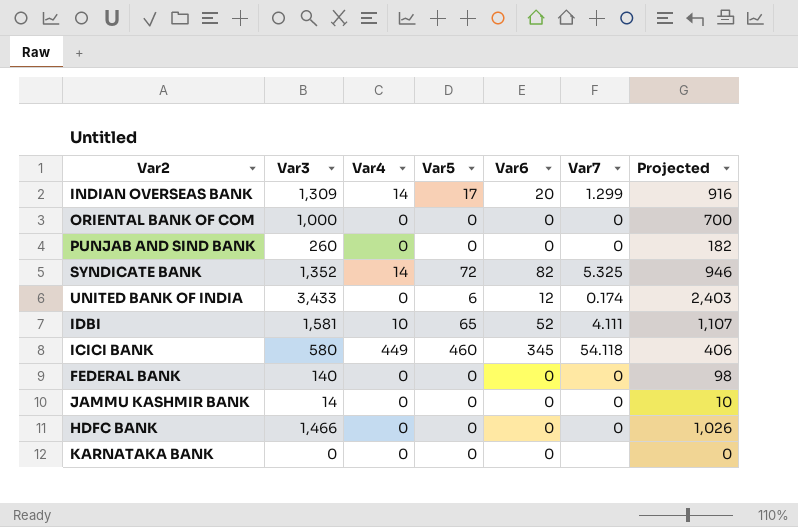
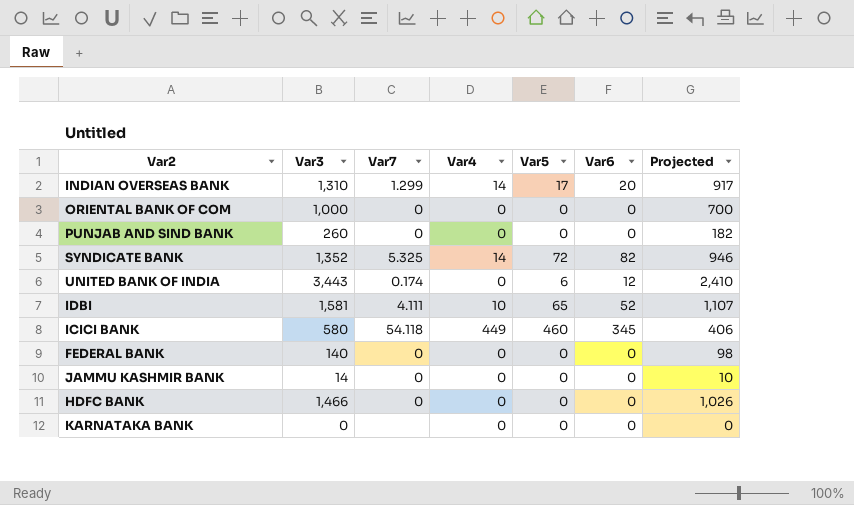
column Var7 | position: 6 -> 3
INDIAN OVERSEAS BANK | Var3: 1,309 -> 1,310
INDIAN OVERSEAS BANK | Projected: 916 -> 917
UNITED BANK OF INDIA | Var3: 3,433 -> 3,443
UNITED BANK OF INDIA | Projected: 2,403 -> 2,410

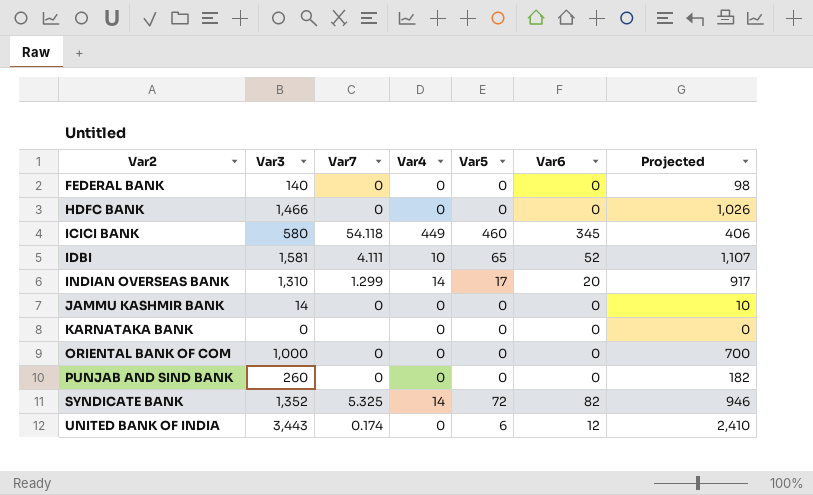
row order: none -> Var2 ascending

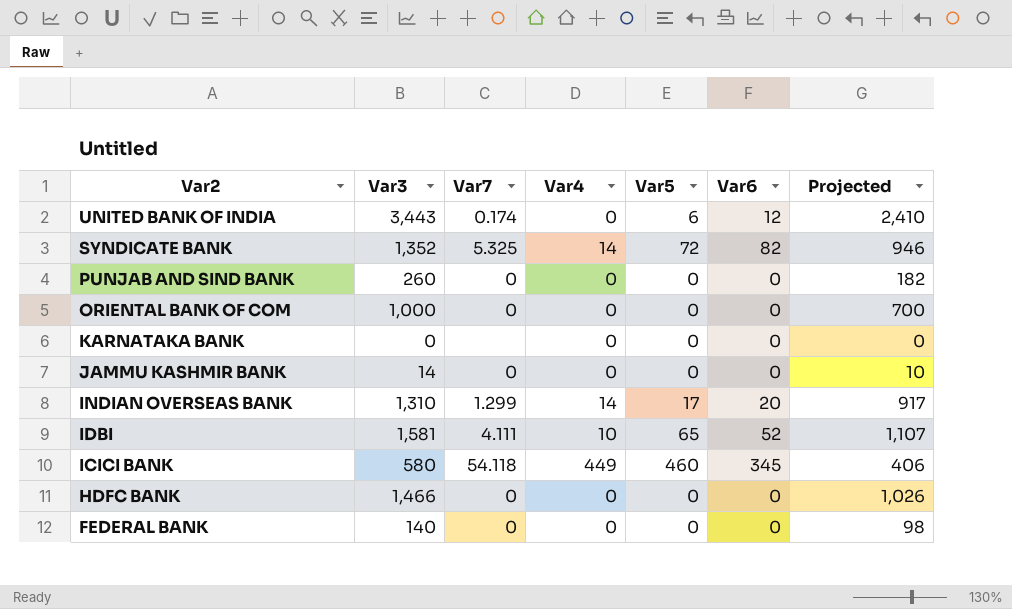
row order: Var2 ascending -> Var2 descending

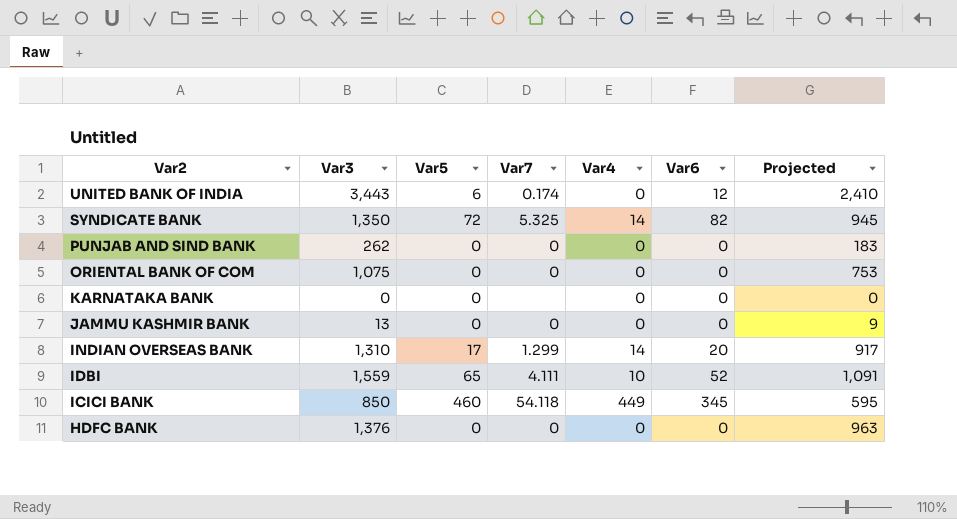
column Var5 | position: 5 -> 3
row FEDERAL BANK: 140 | 0 | 0 | 0 | 0 | 98 -> none
SYNDICATE BANK | Var3: 1,352 -> 1,350
SYNDICATE BANK | Projected: 946 -> 945
PUNJAB AND SIND BANK | Var3: 260 -> 262
PUNJAB AND SIND BANK | Projected: 182 -> 183
ORIENTAL BANK OF COM | Var3: 1,000 -> 1,075
ORIENTAL BANK OF COM | Projected: 700 -> 753
JAMMU KASHMIR BANK | Var3: 14 -> 13
JAMMU KASHMIR BANK | Projected: 10 -> 9
IDBI | Var3: 1,581 -> 1,559
IDBI | Projected: 1,107 -> 1,091
ICICI BANK | Var3: 580 -> 850
ICICI BANK | Projected: 406 -> 595
HDFC BANK | Var3: 1,466 -> 1,376
HDFC BANK | Projected: 1,026 -> 963

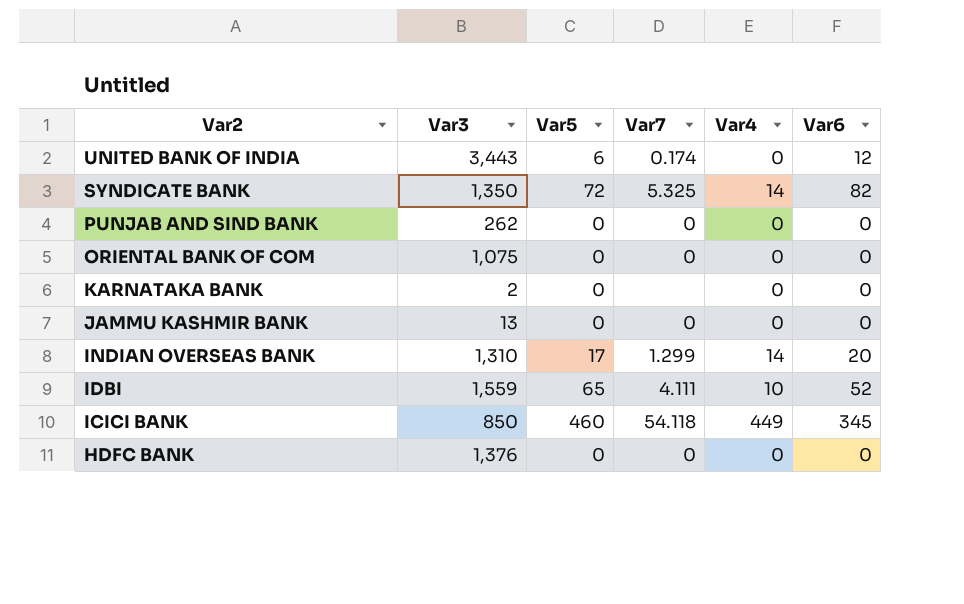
column Projected | formula: [Var3] * 0.7 -> none
KARNATAKA BANK | Var3: 0 -> 2

